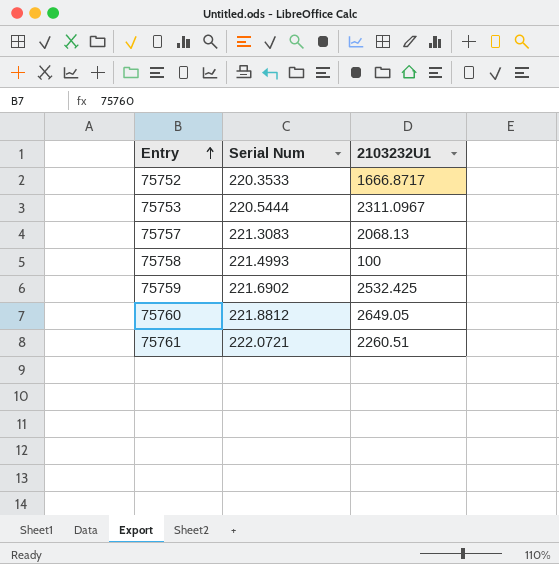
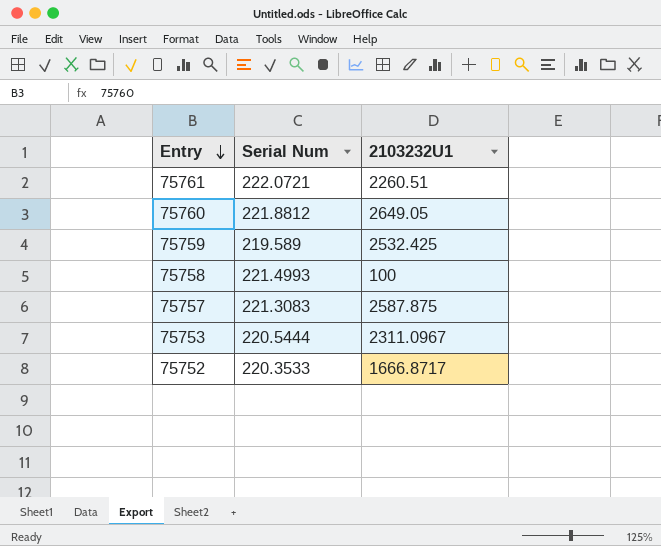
row order: Entry ascending -> Entry descending
75759 | Serial Num: 221.6902 -> 219.589
75757 | 2103232U1: 2068.13 -> 2587.875

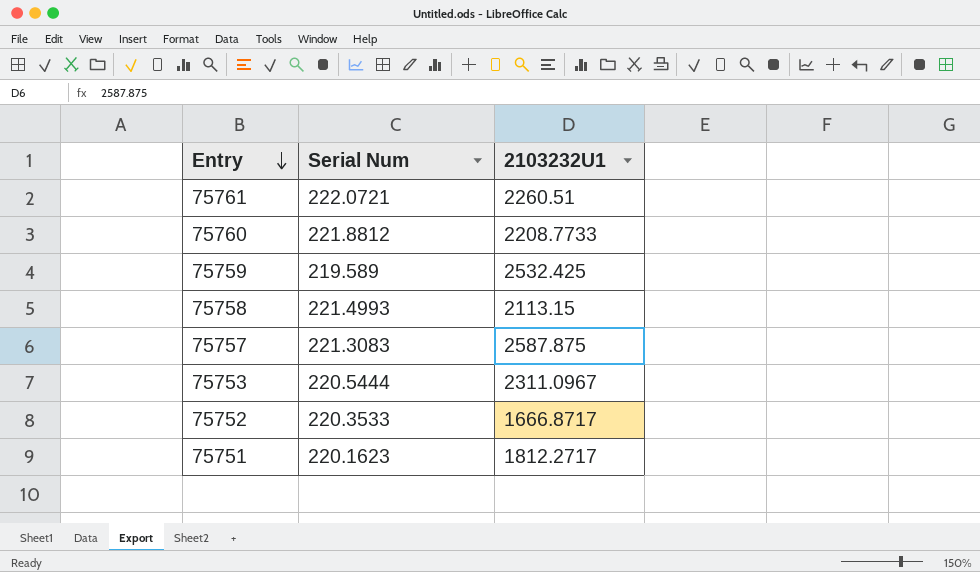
75760 | 2103232U1: 2649.05 -> 2208.7733
75758 | 2103232U1: 100 -> 2113.15
row 75751: none -> 220.1623 | 1812.2717

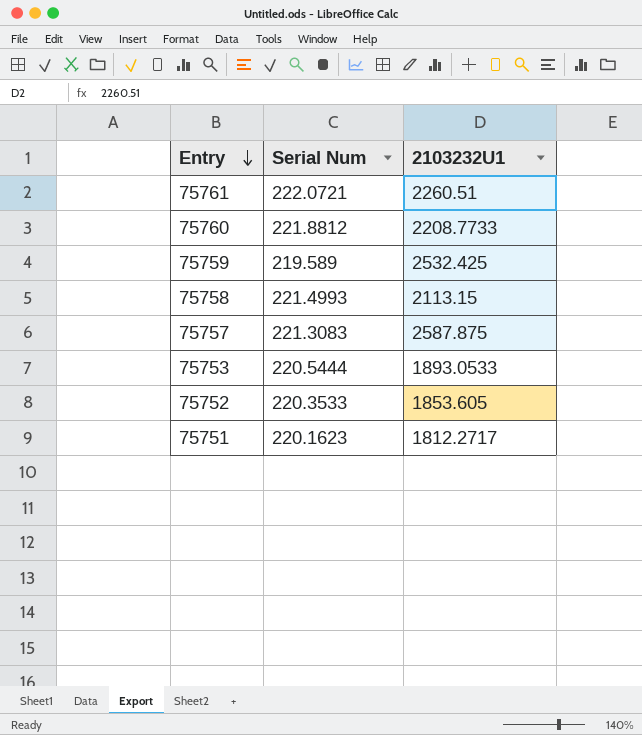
75753 | 2103232U1: 2311.0967 -> 1893.0533
75752 | 2103232U1: 1666.8717 -> 1853.605

